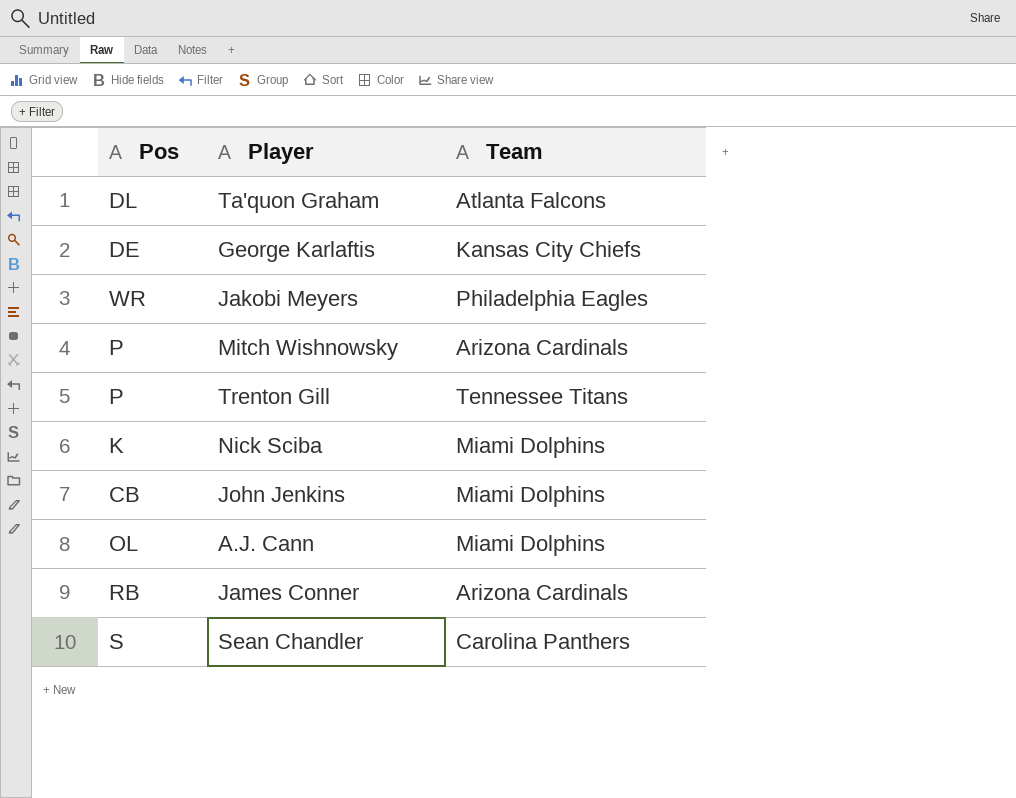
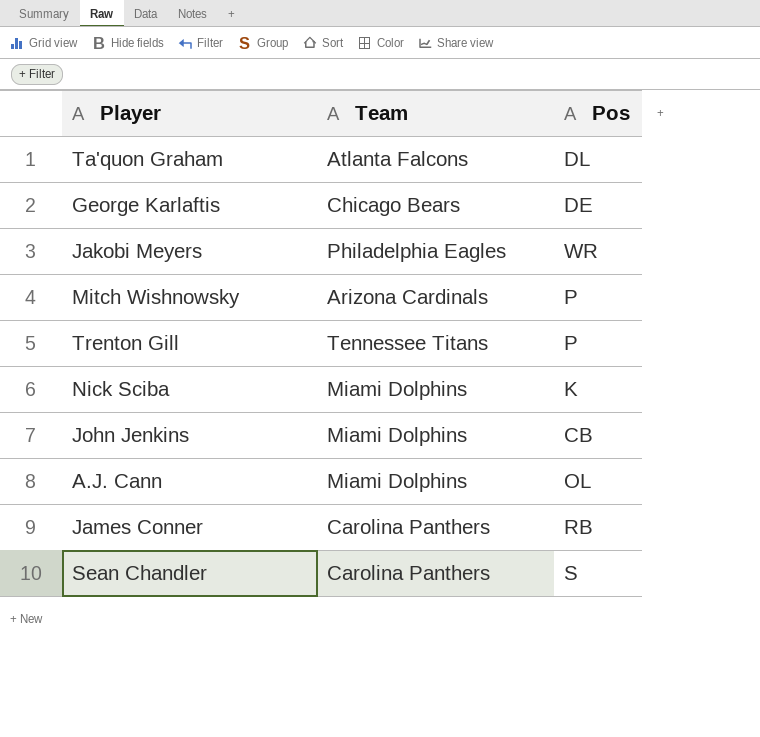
column Pos | position: 1 -> 3
George Karlaftis | Team: Kansas City Chiefs -> Chicago Bears
James Conner | Team: Arizona Cardinals -> Carolina Panthers

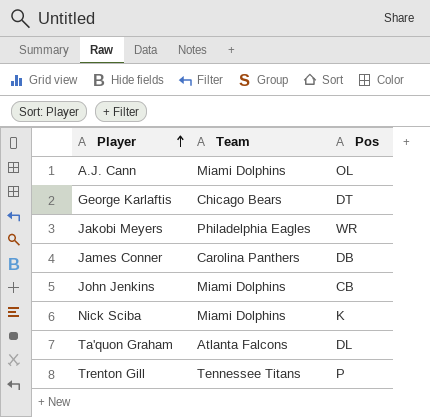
row order: none -> Player ascending
row Mitch Wishnowsky: Arizona Cardinals | P -> none
row Sean Chandler: Carolina Panthers | S -> none
George Karlaftis | Pos: DE -> DT
James Conner | Pos: RB -> DB

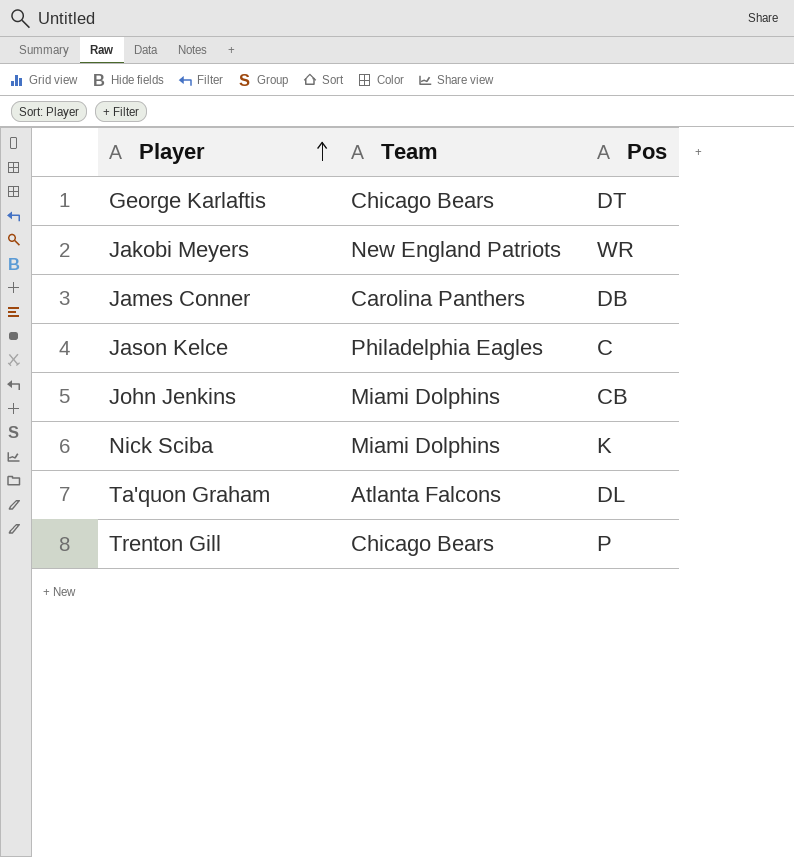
row A.J. Cann: Miami Dolphins | OL -> none
Jakobi Meyers | Team: Philadelphia Eagles -> New England Patriots
row Jason Kelce: none -> Philadelphia Eagles | C
Trenton Gill | Team: Tennessee Titans -> Chicago Bears

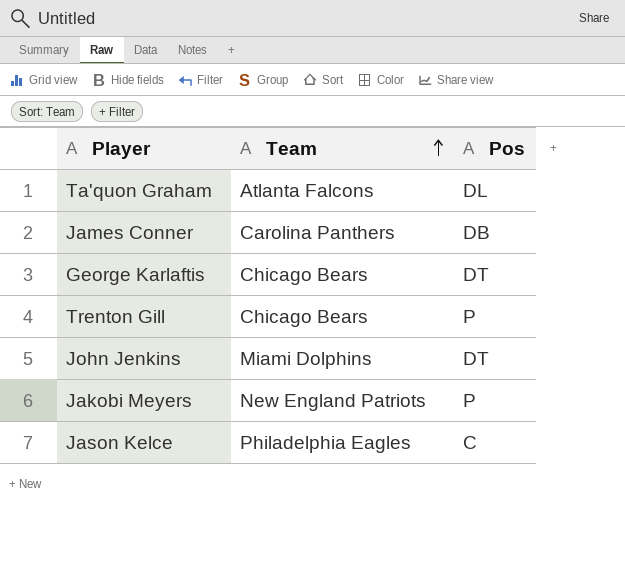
row order: Player ascending -> Team ascending
row Nick Sciba: Miami Dolphins | K -> none
John Jenkins | Pos: CB -> DT
Jakobi Meyers | Pos: WR -> P

